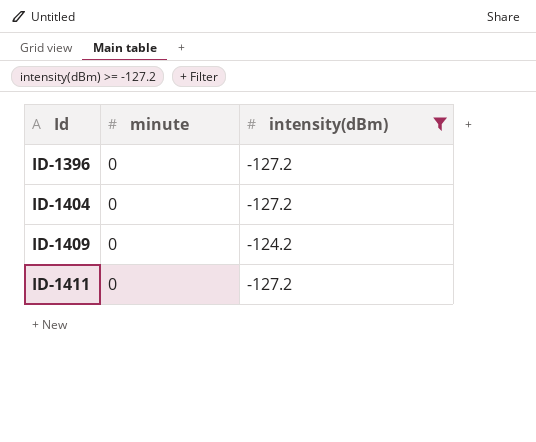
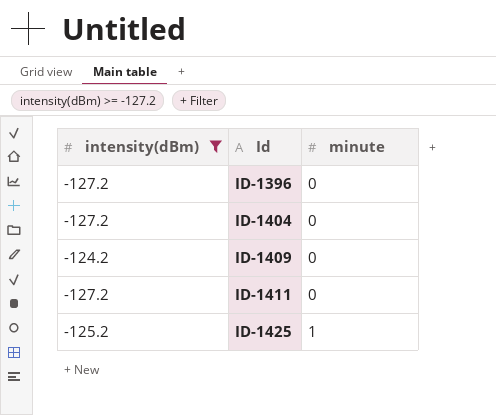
column intensity(dBm) | position: 3 -> 1
row ID-1425: none -> -125.2 | 1

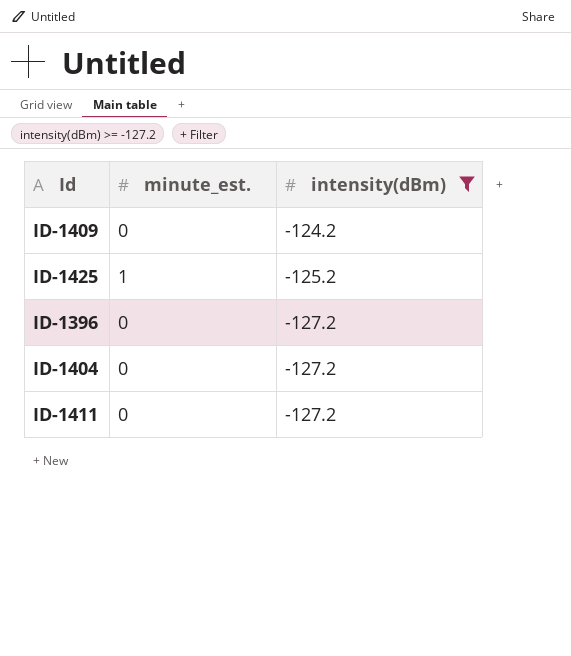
row order: Id ascending -> intensity(dBm) descending
column name: minute -> minute_est.
column intensity(dBm) | position: 1 -> 3

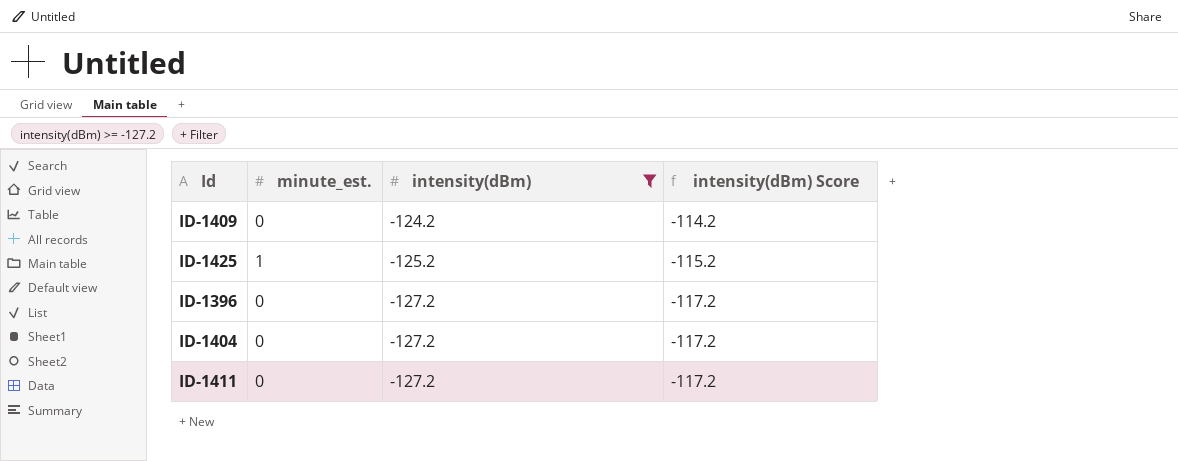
column intensity(dBm) Score | formula: none -> [intensity(dBm)] + 10

